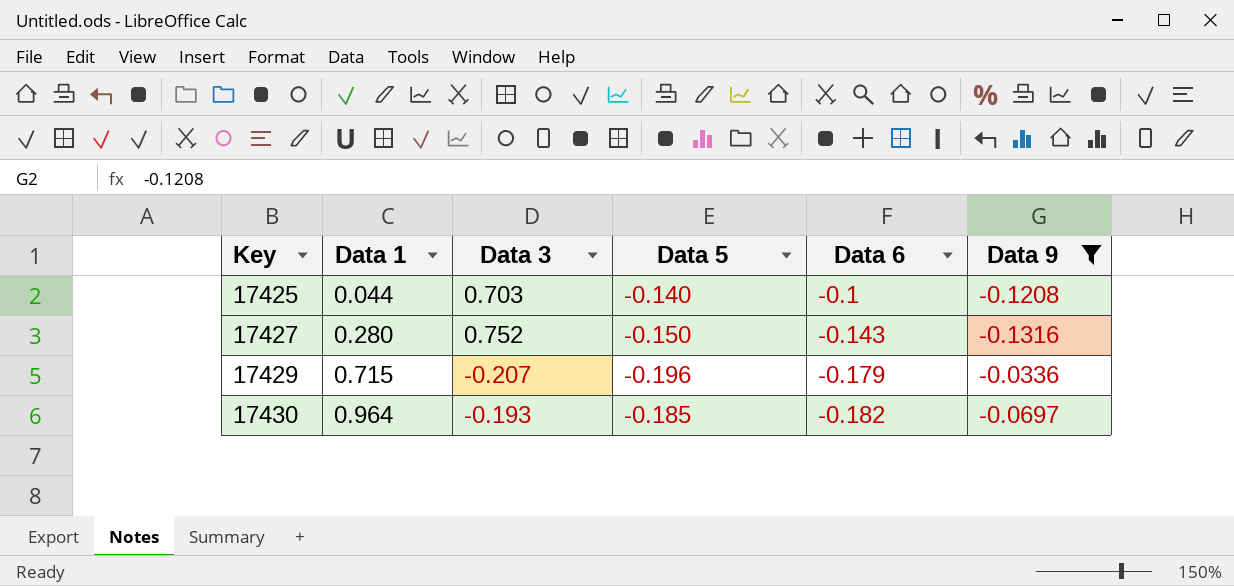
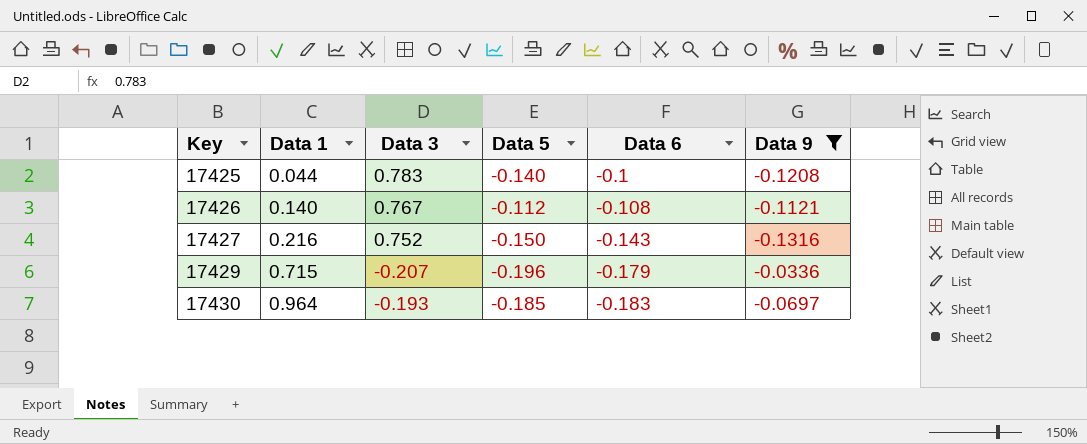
17425 | Data 3: 0.703 -> 0.783
row 17426: none -> 0.140 | 0.767 | -0.112 | -0.108 | -0.1121
17427 | Data 1: 0.280 -> 0.216
17430 | Data 6: -0.182 -> -0.183

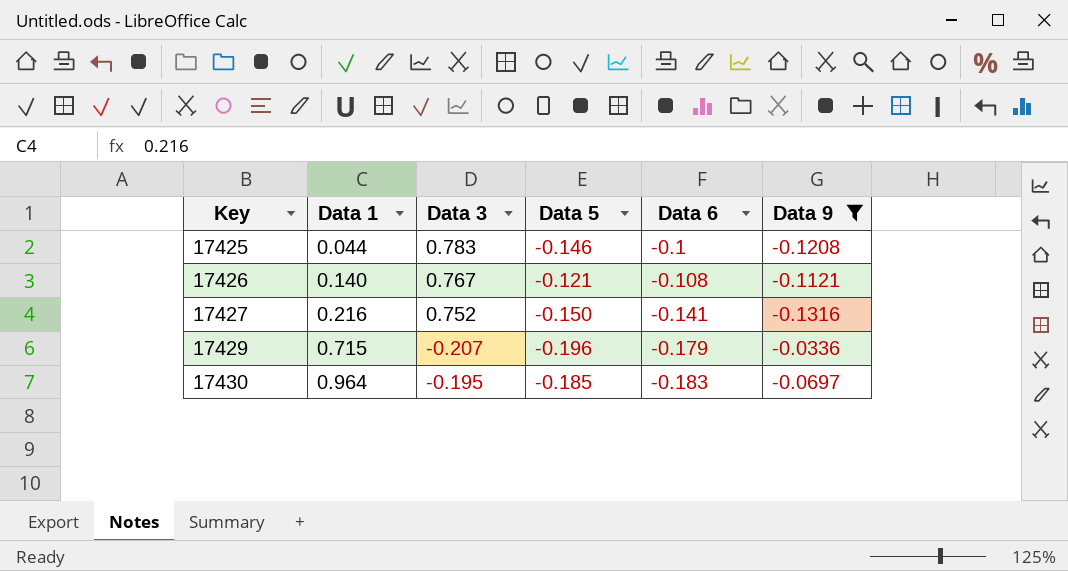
17425 | Data 5: -0.140 -> -0.146
17426 | Data 5: -0.112 -> -0.121
17427 | Data 6: -0.143 -> -0.141
17430 | Data 3: -0.193 -> -0.195

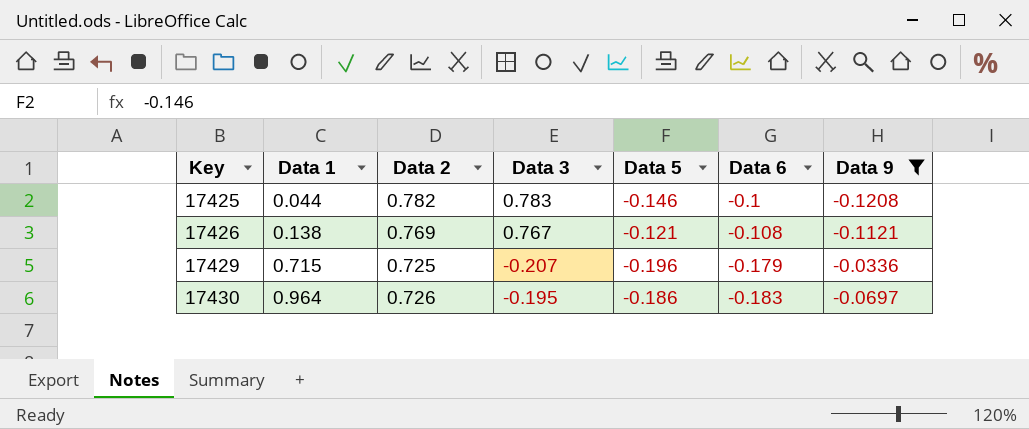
column Data 2 | position: none -> 3
row 17427: 0.216 | 0.752 | -0.150 | -0.141 | -0.1316 -> none
17426 | Data 1: 0.140 -> 0.138
17430 | Data 5: -0.185 -> -0.186

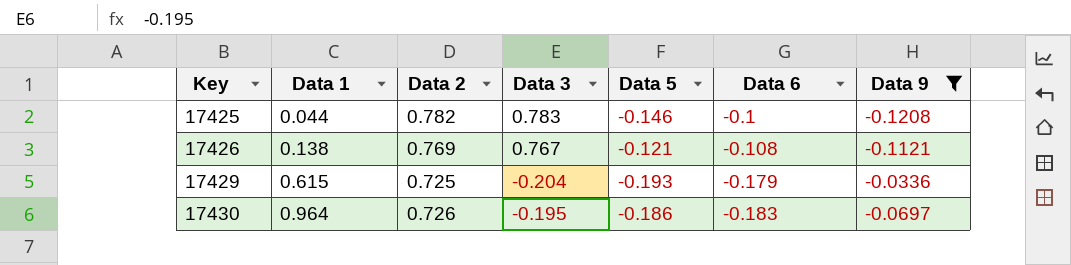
17429 | Data 1: 0.715 -> 0.615
17429 | Data 3: -0.207 -> -0.204
17429 | Data 5: -0.196 -> -0.193

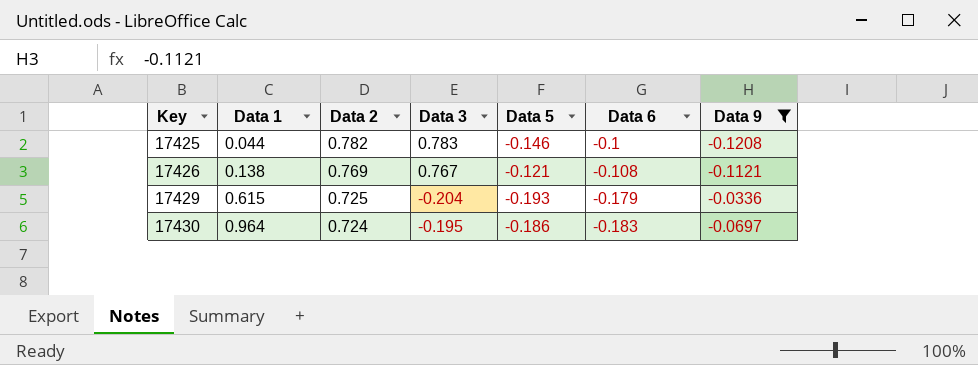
17430 | Data 2: 0.726 -> 0.724

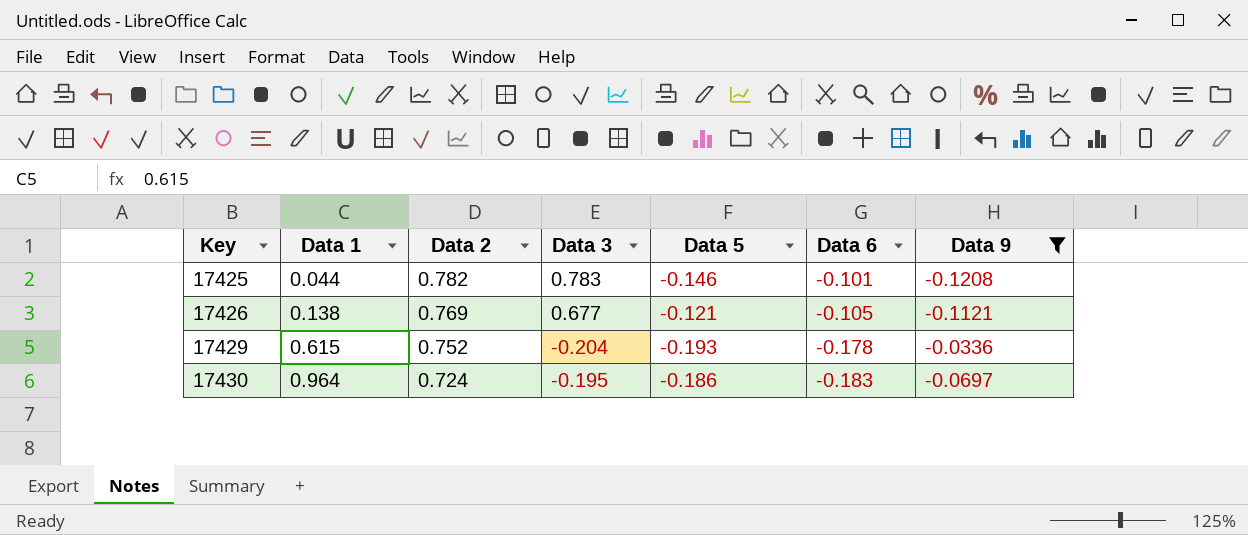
17425 | Data 6: -0.1 -> -0.101
17426 | Data 3: 0.767 -> 0.677
17426 | Data 6: -0.108 -> -0.105
17429 | Data 2: 0.725 -> 0.752
17429 | Data 6: -0.179 -> -0.178

